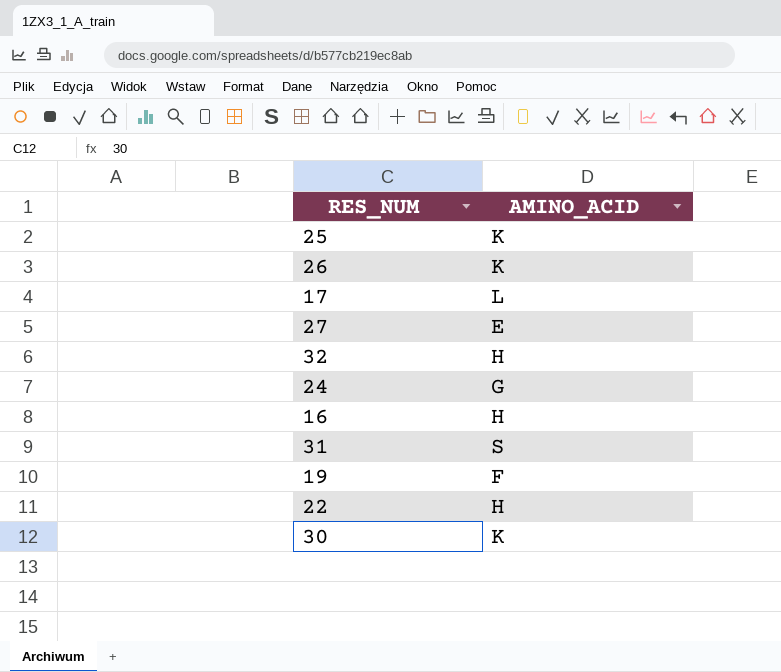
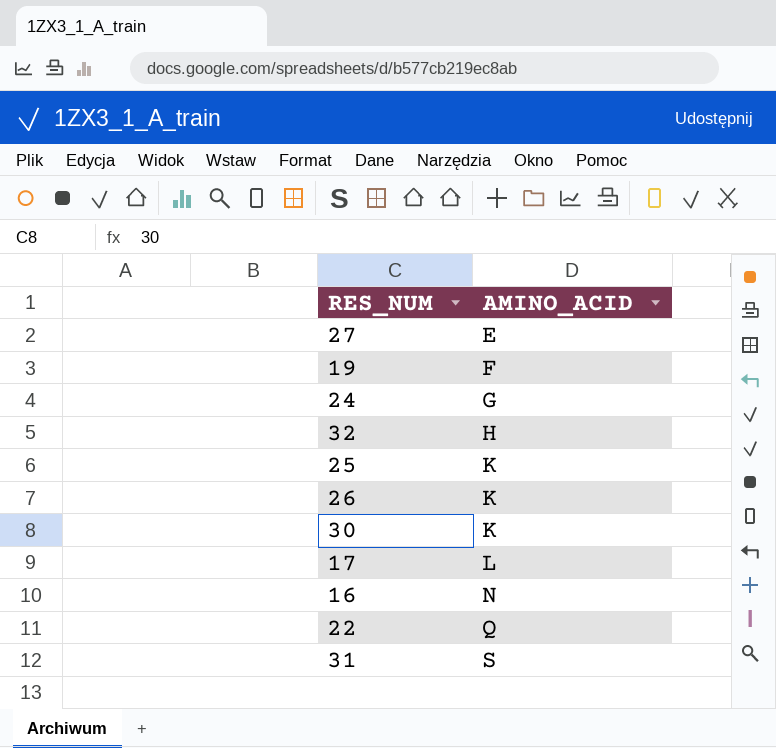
row order: none -> AMINO_ACID ascending
16 | AMINO_ACID: H -> N
22 | AMINO_ACID: H -> Q

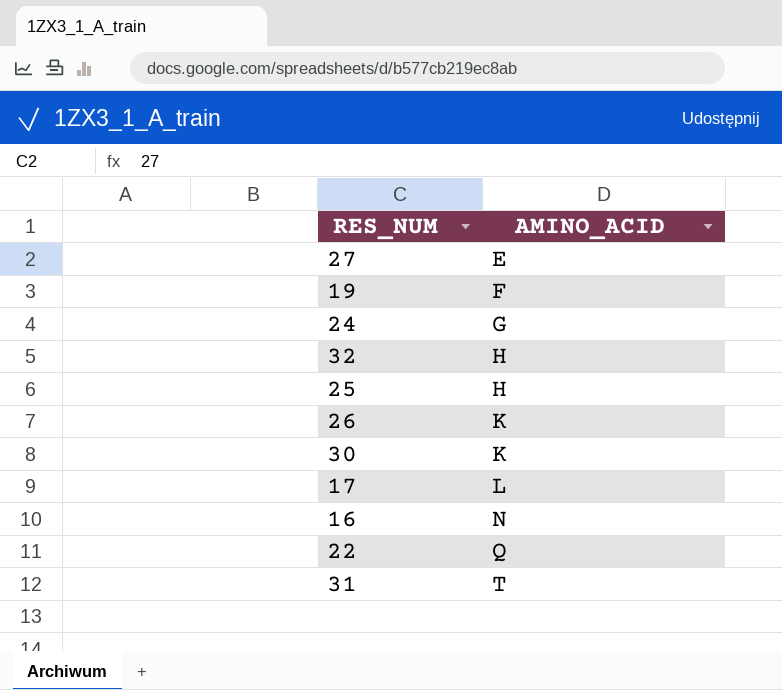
25 | AMINO_ACID: K -> H
31 | AMINO_ACID: S -> T

